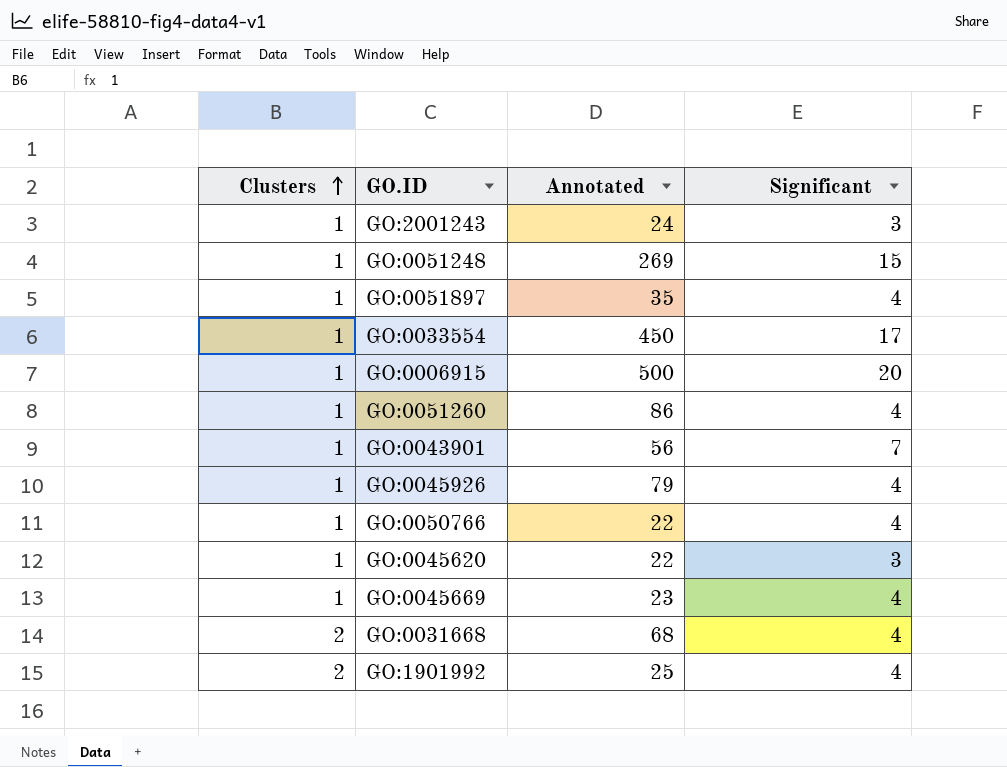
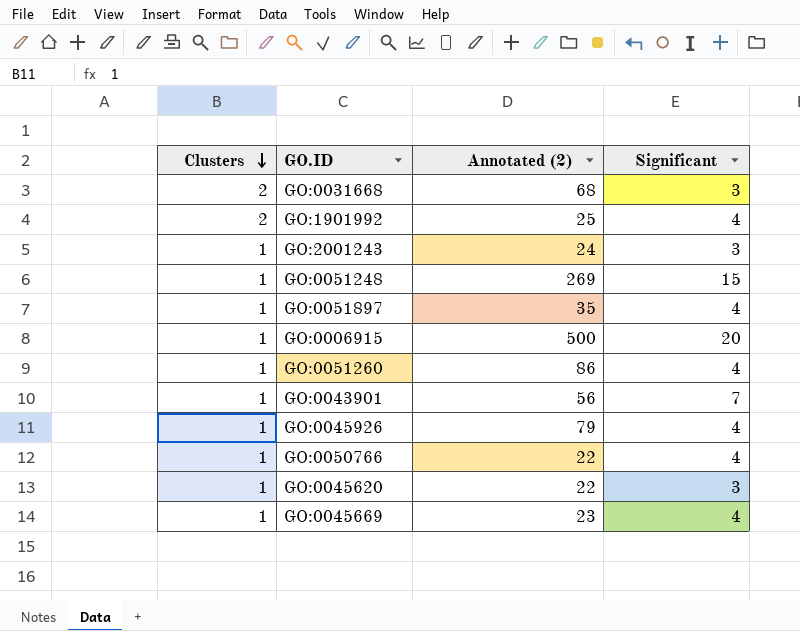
row order: Clusters ascending -> Clusters descending
column name: Annotated -> Annotated (2)
row GO:0033554: 1 | 450 | 17 -> none
GO:0031668 | Significant: 4 -> 3

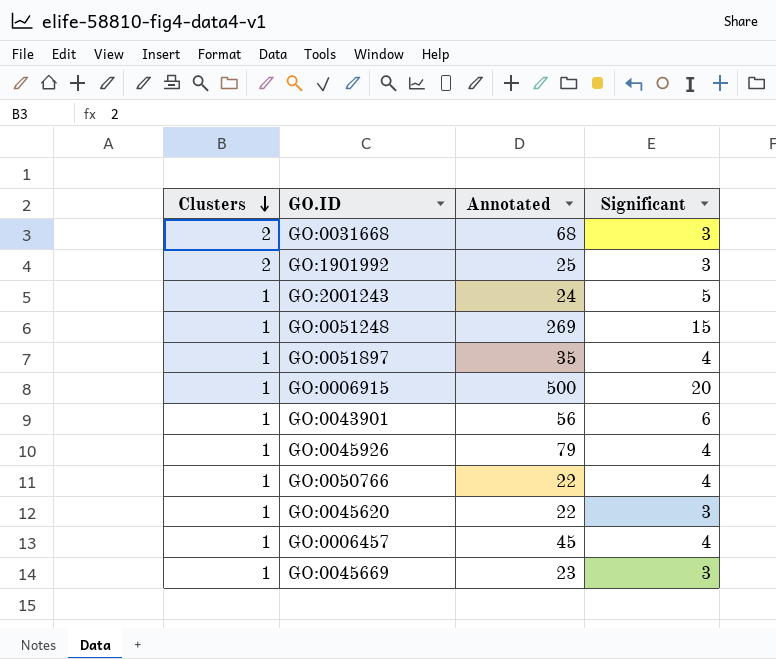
column name: Annotated (2) -> Annotated
row GO:0051260: 1 | 86 | 4 -> none
GO:1901992 | Significant: 4 -> 3
GO:2001243 | Significant: 3 -> 5
GO:0043901 | Significant: 7 -> 6
row GO:0006457: none -> 1 | 45 | 4
GO:0045669 | Significant: 4 -> 3

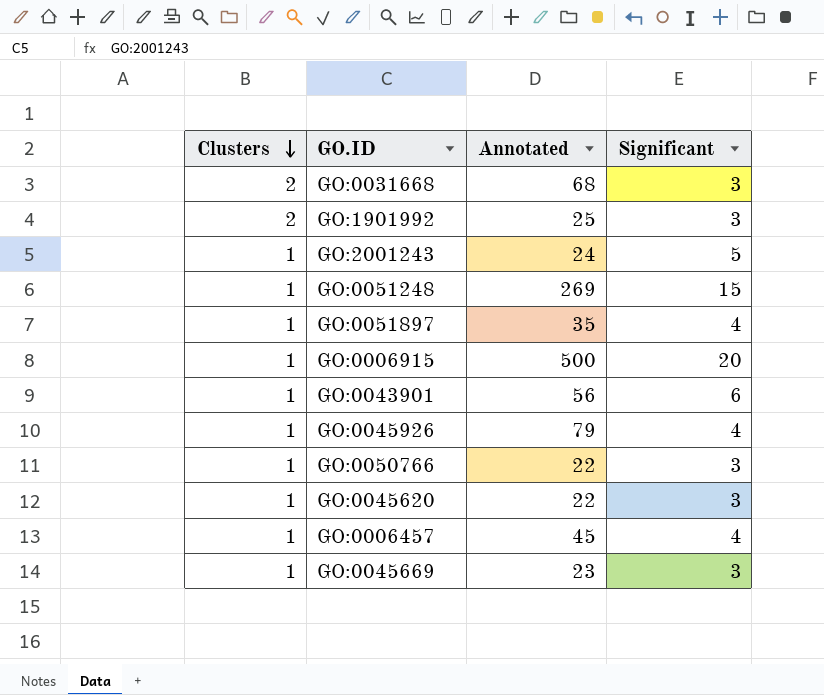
GO:0050766 | Significant: 4 -> 3

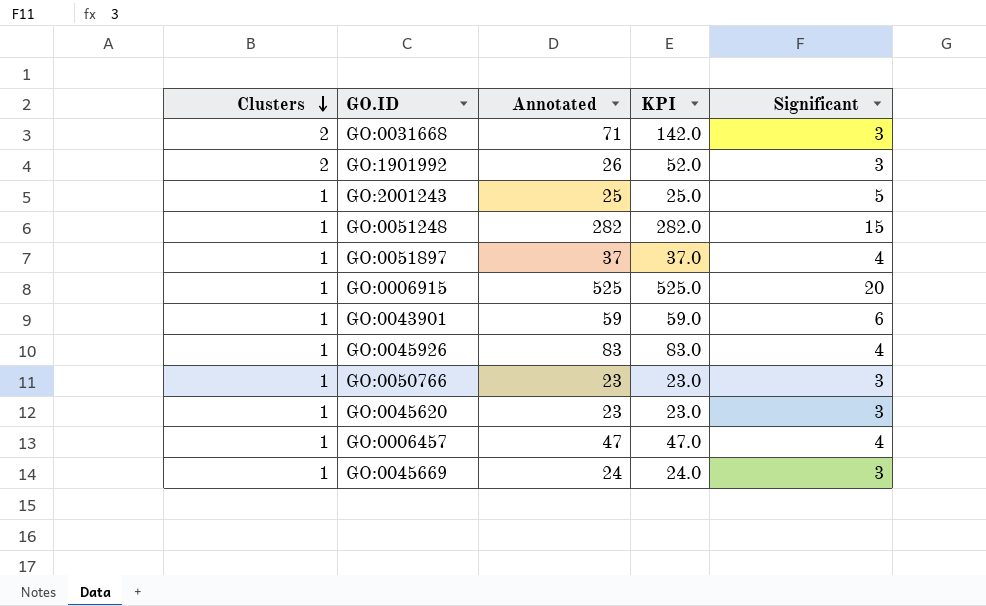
column KPI | formula: none -> [Clusters] * [Annotated]
GO:0031668 | Annotated: 68 -> 71
GO:1901992 | Annotated: 25 -> 26
GO:2001243 | Annotated: 24 -> 25
GO:0051248 | Annotated: 269 -> 282
GO:0051897 | Annotated: 35 -> 37
GO:0006915 | Annotated: 500 -> 525
GO:0043901 | Annotated: 56 -> 59
GO:0045926 | Annotated: 79 -> 83
GO:0050766 | Annotated: 22 -> 23
GO:0045620 | Annotated: 22 -> 23
GO:0006457 | Annotated: 45 -> 47
GO:0045669 | Annotated: 23 -> 24

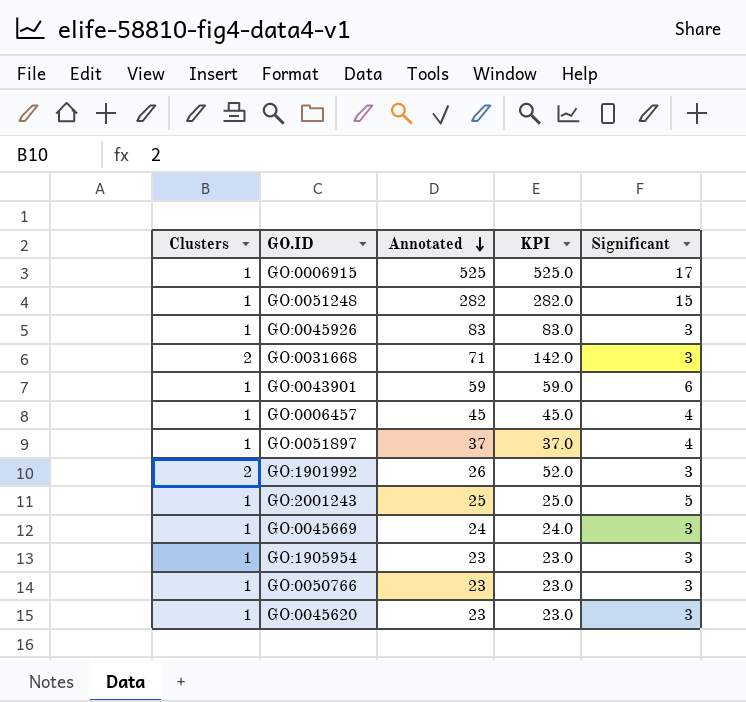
row order: Clusters descending -> Annotated descending
GO:0006915 | Significant: 20 -> 17
GO:0045926 | Significant: 4 -> 3
GO:0006457 | Annotated: 47 -> 45
GO:0006457 | KPI: 47.0 -> 45.0
row GO:1905954: none -> 1 | 23 | 23.0 | 3

